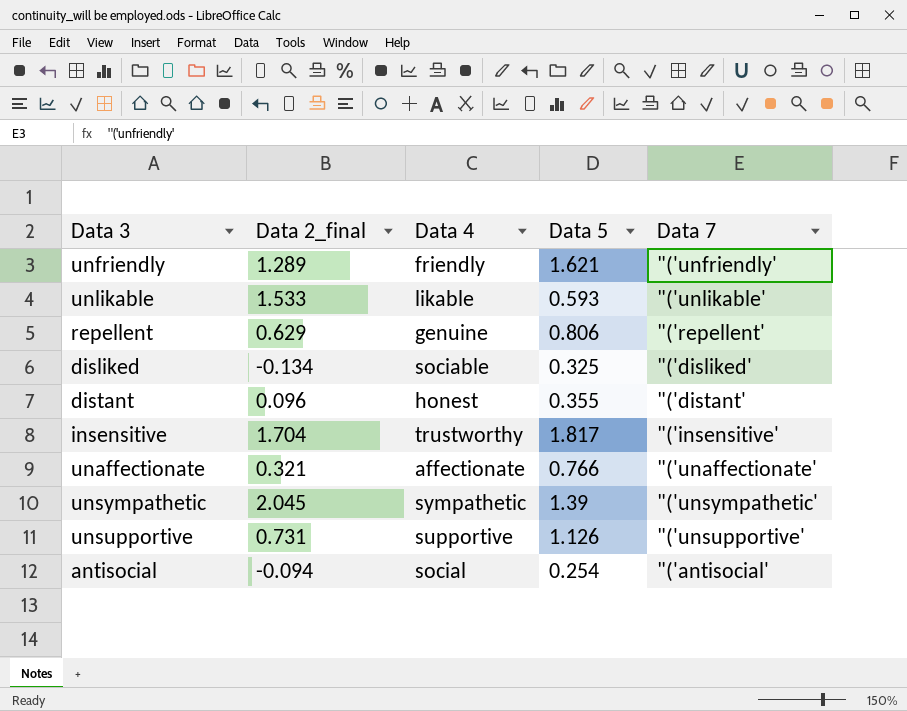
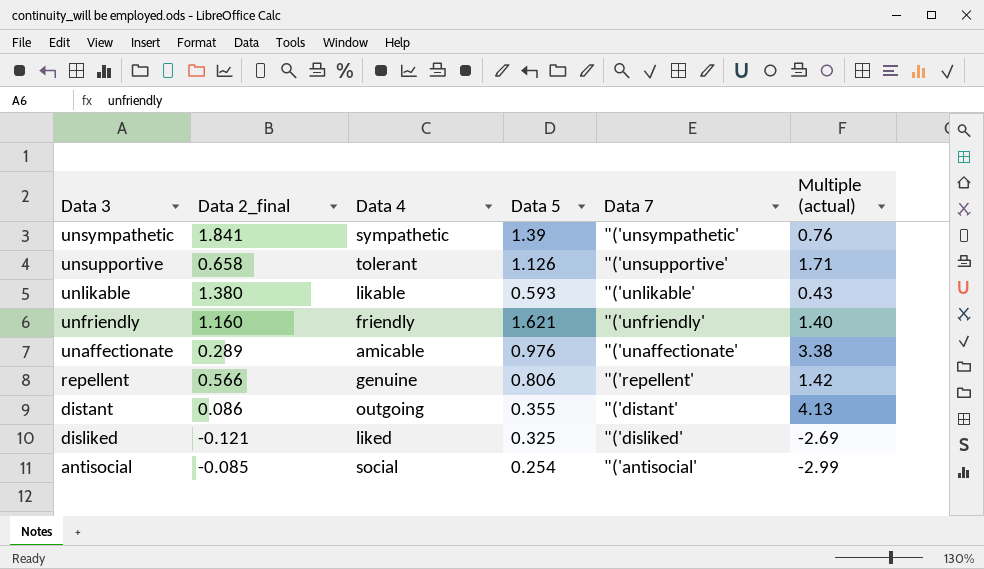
row order: none -> Data 3 descending
column Multiple (actual) | formula: none -> [Data 5] / [Data 2_final]
row insensitive: 1.704 | trustworthy | 1.817 | "('insensitive' -> none
unsympathetic | Data 2_final: 2.045 -> 1.841
unsupportive | Data 2_final: 0.731 -> 0.658
unsupportive | Data 4: supportive -> tolerant
unlikable | Data 2_final: 1.533 -> 1.380
unfriendly | Data 2_final: 1.289 -> 1.160
unaffectionate | Data 2_final: 0.321 -> 0.289
unaffectionate | Data 4: affectionate -> amicable
unaffectionate | Data 5: 0.766 -> 0.976
repellent | Data 2_final: 0.629 -> 0.566
distant | Data 2_final: 0.096 -> 0.086
distant | Data 4: honest -> outgoing
disliked | Data 2_final: -0.134 -> -0.121
disliked | Data 4: sociable -> liked
antisocial | Data 2_final: -0.094 -> -0.085

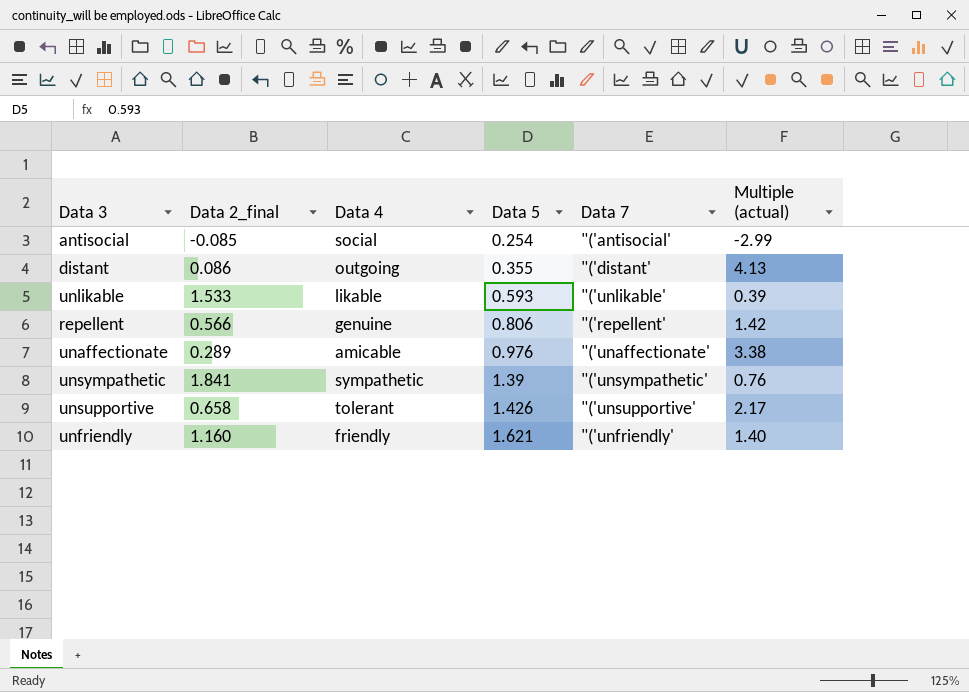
row order: Data 3 descending -> Data 5 ascending
row disliked: -0.121 | liked | 0.325 | "('disliked' | -2.69 -> none
unlikable | Data 2_final: 1.380 -> 1.533
unlikable | Multiple (actual): 0.43 -> 0.39
unsupportive | Data 5: 1.126 -> 1.426
unsupportive | Multiple (actual): 1.71 -> 2.17

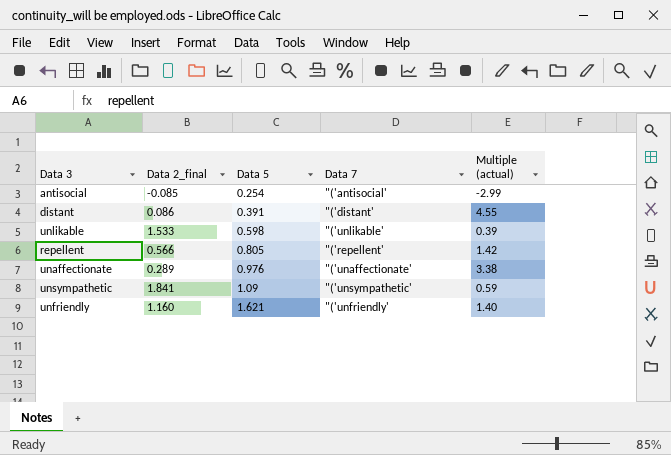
column Data 4 | position: 3 -> none
row unsupportive: 0.658 | tolerant | 1.426 | "('unsupportive' | 2.17 -> none
distant | Data 5: 0.355 -> 0.391
distant | Multiple (actual): 4.13 -> 4.55
unlikable | Data 5: 0.593 -> 0.598
repellent | Data 5: 0.806 -> 0.805
unsympathetic | Data 5: 1.39 -> 1.09
unsympathetic | Multiple (actual): 0.76 -> 0.59

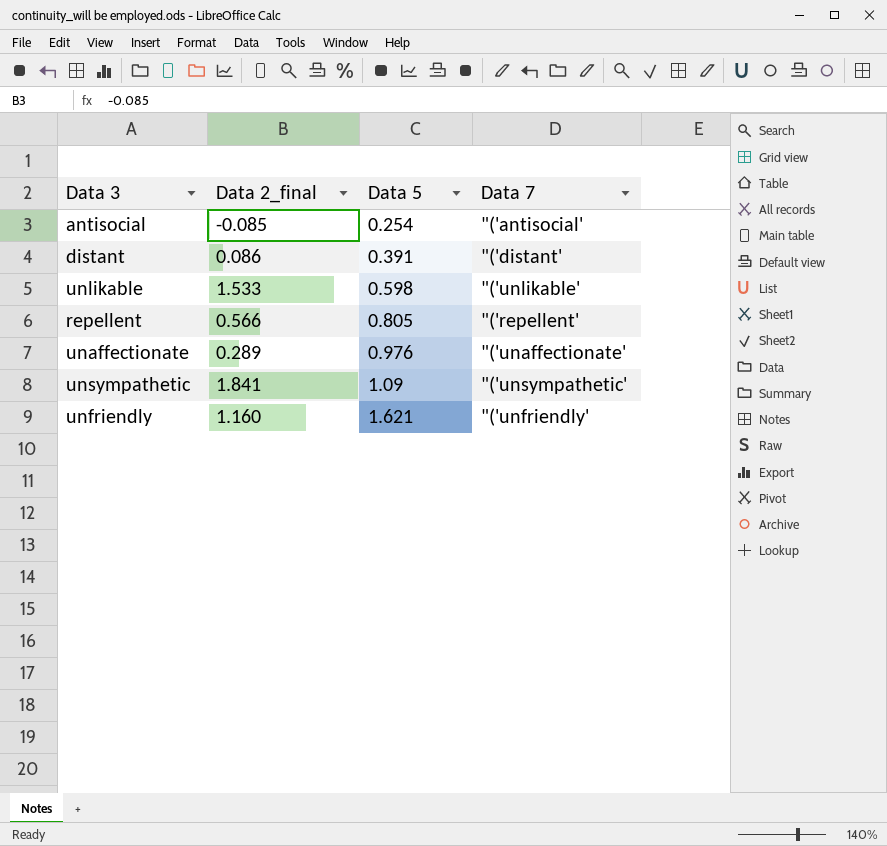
column Multiple (actual) | formula: [Data 5] / [Data 2_final] -> none

